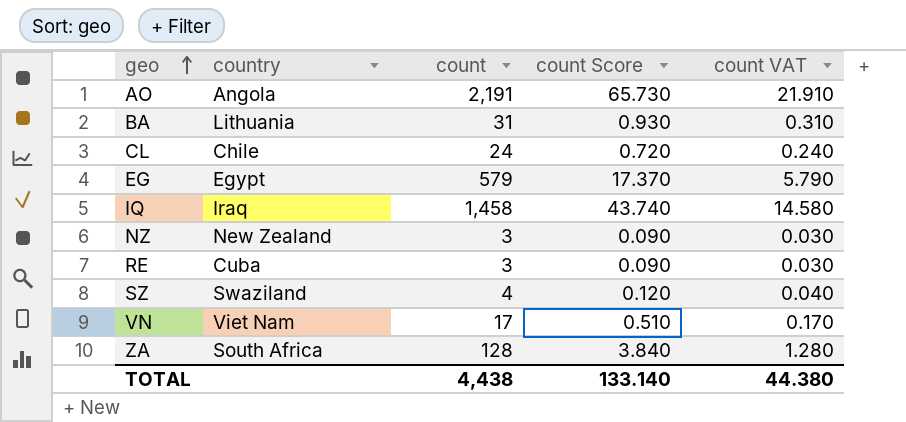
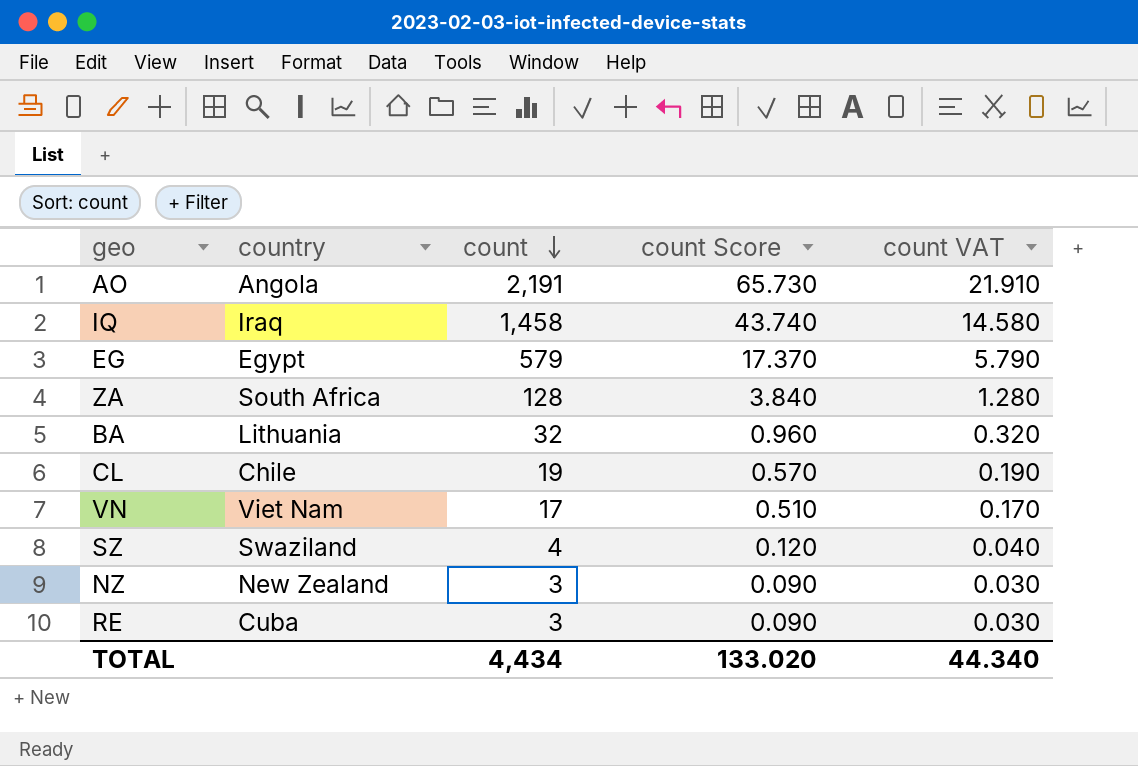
row order: geo ascending -> count descending
BA | count: 31 -> 32
BA | count Score: 0.930 -> 0.960
BA | count VAT: 0.310 -> 0.320
CL | count: 24 -> 19
CL | count Score: 0.720 -> 0.570
CL | count VAT: 0.240 -> 0.190
TOTAL | count: 4,438 -> 4,434
TOTAL | count Score: 133.140 -> 133.020
TOTAL | count VAT: 44.380 -> 44.340

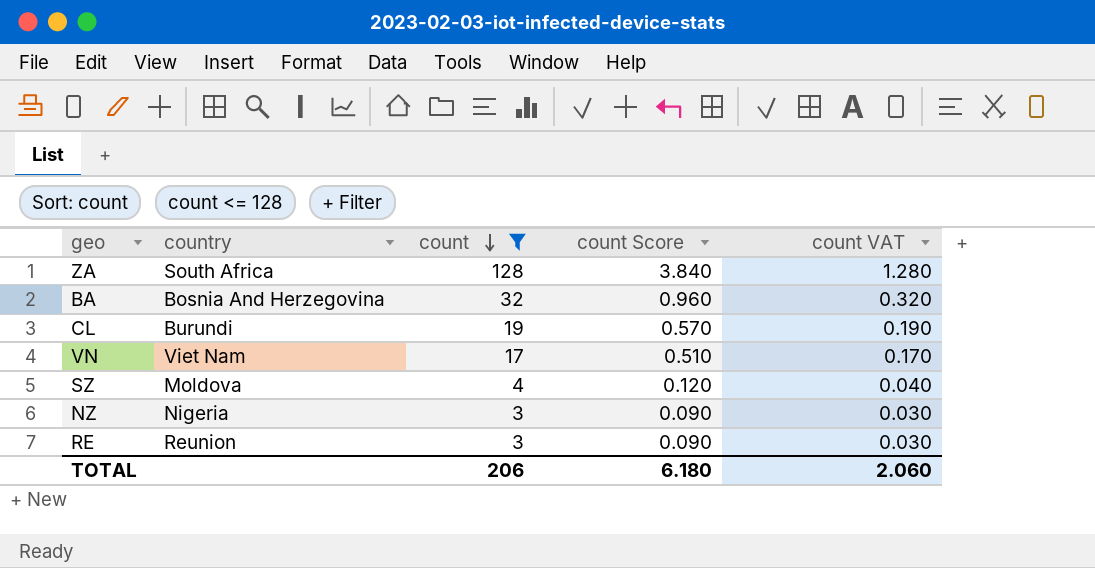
filter: none -> count <= 128
BA | country: Lithuania -> Bosnia And Herzegovina
CL | country: Chile -> Burundi
SZ | country: Swaziland -> Moldova
NZ | country: New Zealand -> Nigeria
RE | country: Cuba -> Reunion
TOTAL | count: 4,434 -> 206
TOTAL | count Score: 133.020 -> 6.180
TOTAL | count VAT: 44.340 -> 2.060

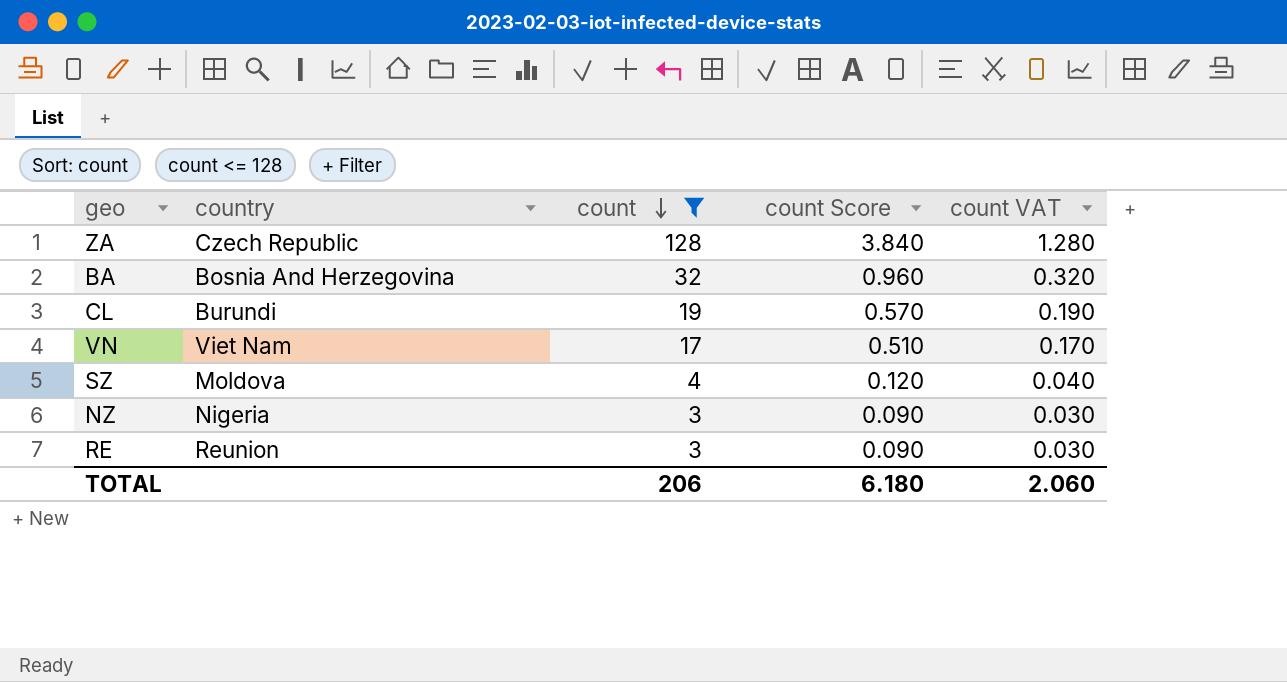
ZA | country: South Africa -> Czech Republic

